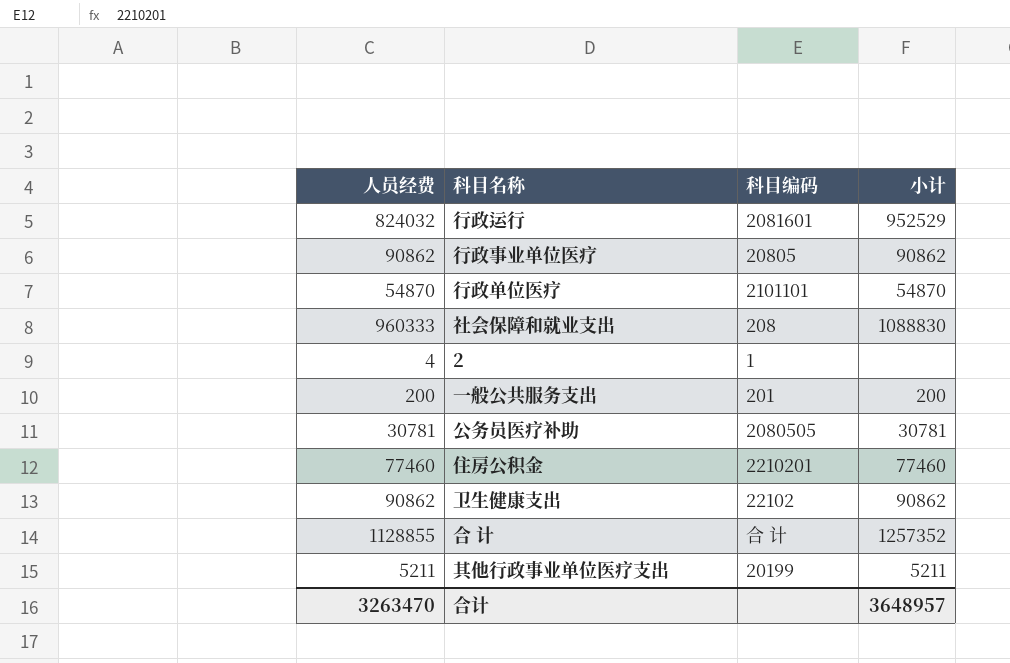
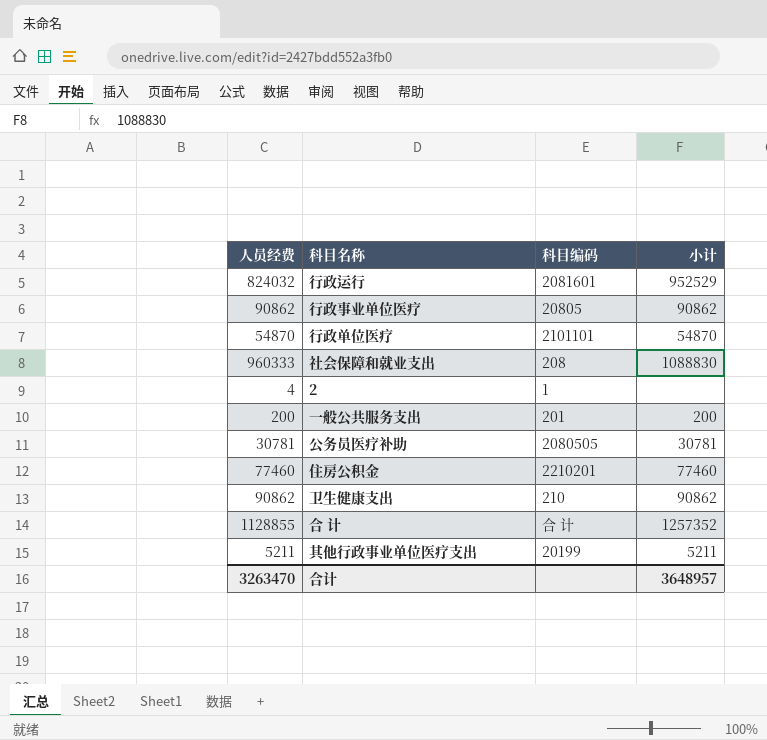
卫生健康支出 | 科目编码: 22102 -> 210

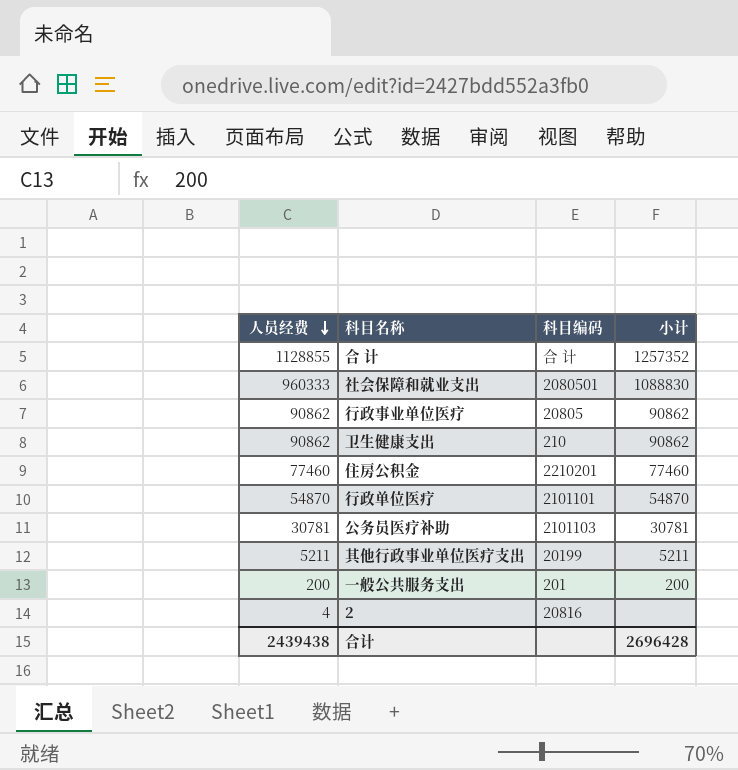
row order: none -> 人员经费 descending
row 行政运行: 824032 | 2081601 | 952529 -> none
社会保障和就业支出 | 科目编码: 208 -> 2080501
公务员医疗补助 | 科目编码: 2080505 -> 2101103
2 | 科目编码: 1 -> 20816
合计 | 人员经费: 3263470 -> 2439438
合计 | 小计: 3648957 -> 2696428

